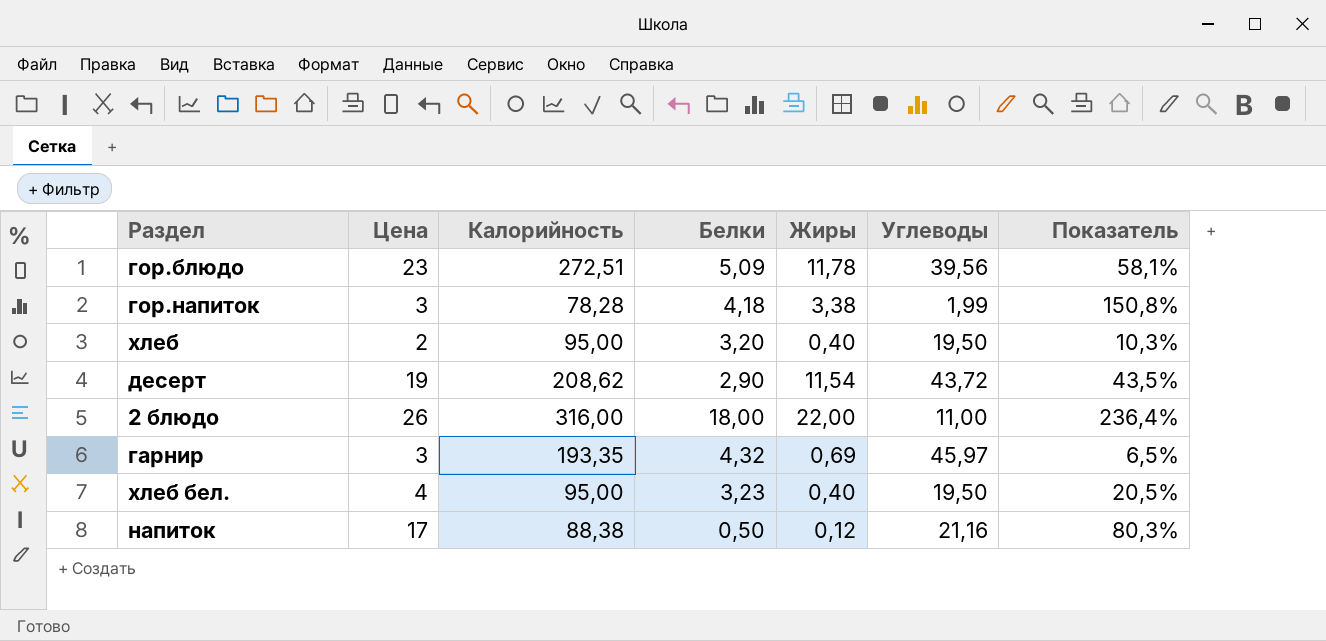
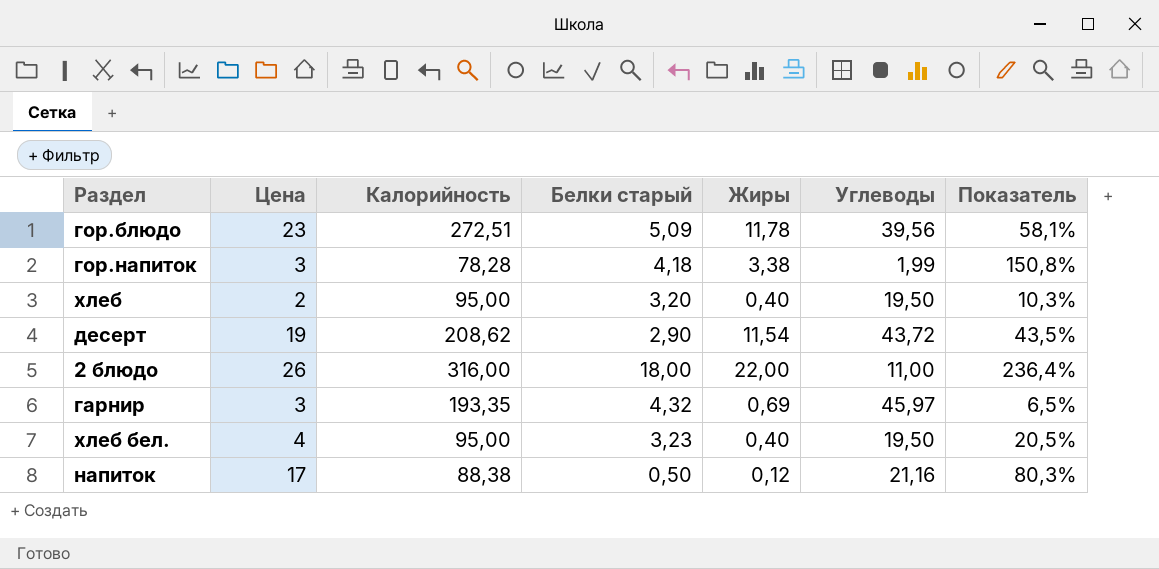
column name: Белки -> Белки старый

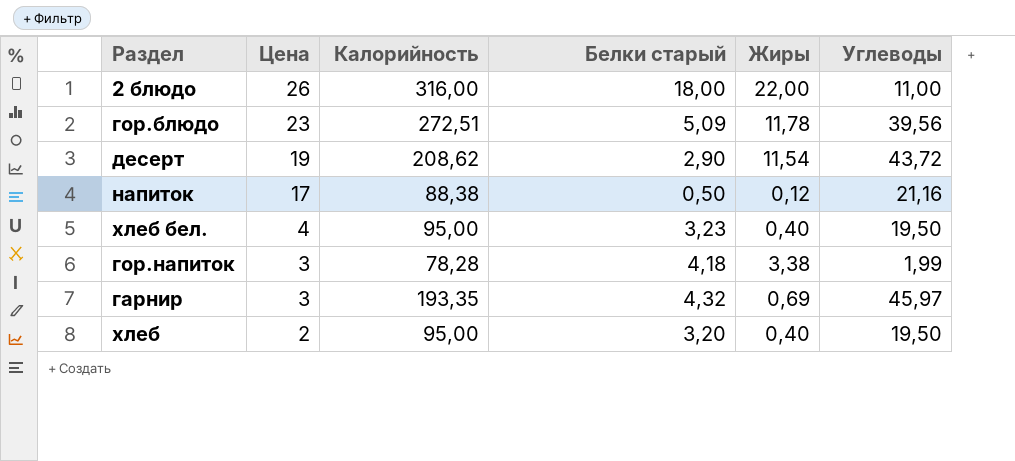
row order: none -> Цена descending
column Показатель | formula: [Цена] / [Углеводы] -> none

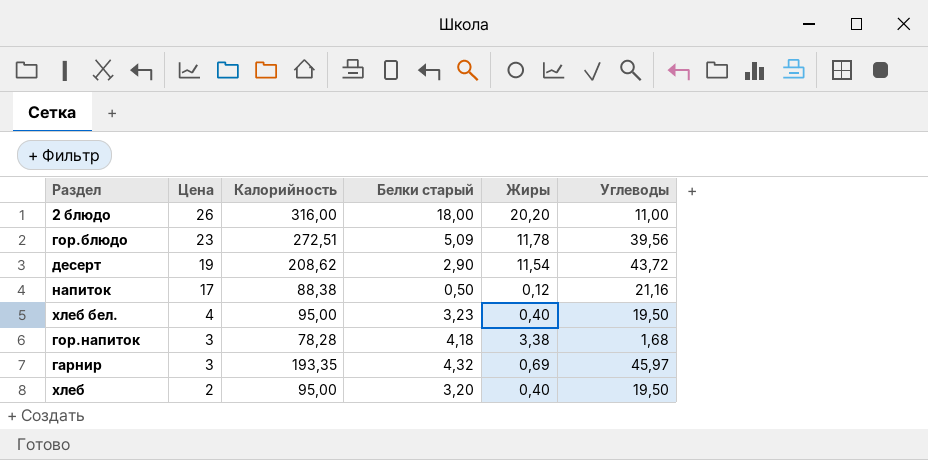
2 блюдо | Жиры: 22,00 -> 20,20
гор.напиток | Углеводы: 1,99 -> 1,68

